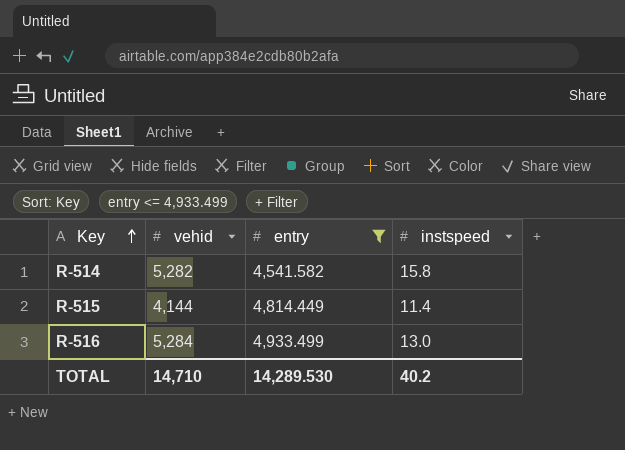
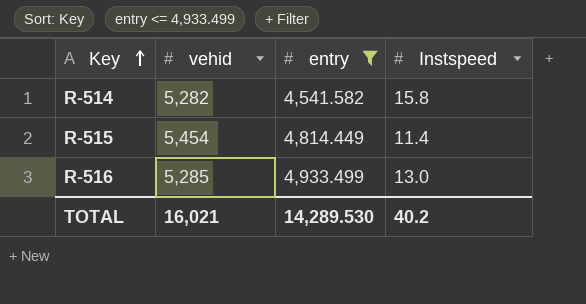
column name: instspeed -> Instspeed
R-515 | vehid: 4,144 -> 5,454
R-516 | vehid: 5,284 -> 5,285
TOTAL | vehid: 14,710 -> 16,021

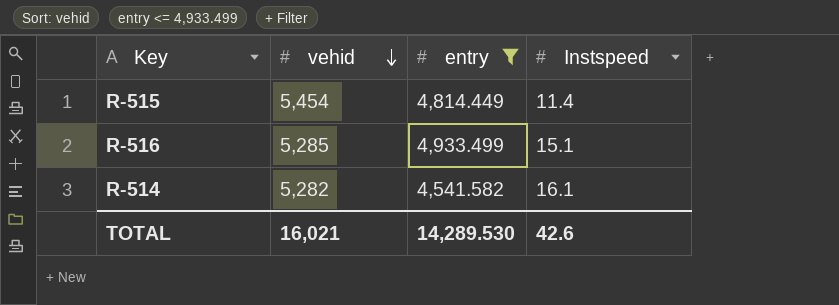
row order: Key ascending -> vehid descending
R-516 | Instspeed: 13.0 -> 15.1
R-514 | Instspeed: 15.8 -> 16.1
TOTAL | Instspeed: 40.2 -> 42.6

